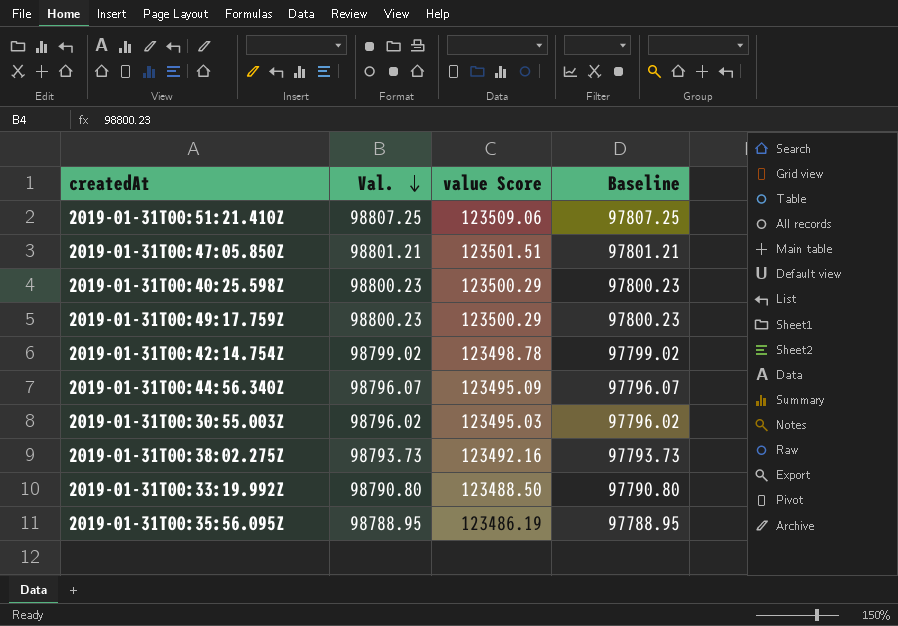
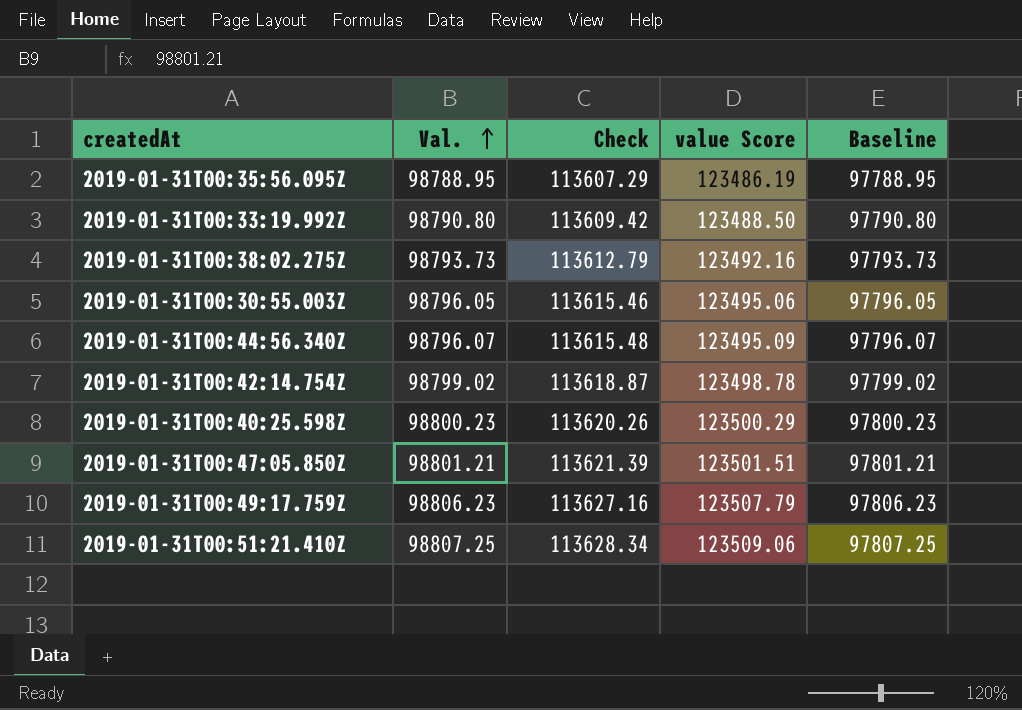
row order: Val. descending -> Val. ascending
column Check | formula: none -> [Val.] * 1.15
2019-01-31T00:30:55.003Z | Val.: 98796.02 -> 98796.05
2019-01-31T00:30:55.003Z | value Score: 123495.03 -> 123495.06
2019-01-31T00:30:55.003Z | Baseline: 97796.02 -> 97796.05
2019-01-31T00:49:17.759Z | Val.: 98800.23 -> 98806.23
2019-01-31T00:49:17.759Z | value Score: 123500.29 -> 123507.79
2019-01-31T00:49:17.759Z | Baseline: 97800.23 -> 97806.23

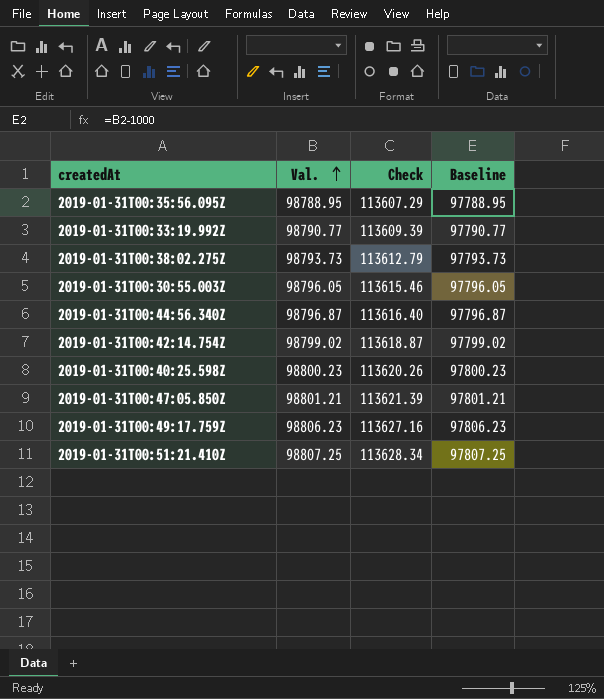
column value Score | formula: [Val.] * 1.25 -> none
2019-01-31T00:33:19.992Z | Val.: 98790.80 -> 98790.77
2019-01-31T00:33:19.992Z | Check: 113609.42 -> 113609.39
2019-01-31T00:33:19.992Z | Baseline: 97790.80 -> 97790.77
2019-01-31T00:44:56.340Z | Val.: 98796.07 -> 98796.87
2019-01-31T00:44:56.340Z | Check: 113615.48 -> 113616.40
2019-01-31T00:44:56.340Z | Baseline: 97796.07 -> 97796.87

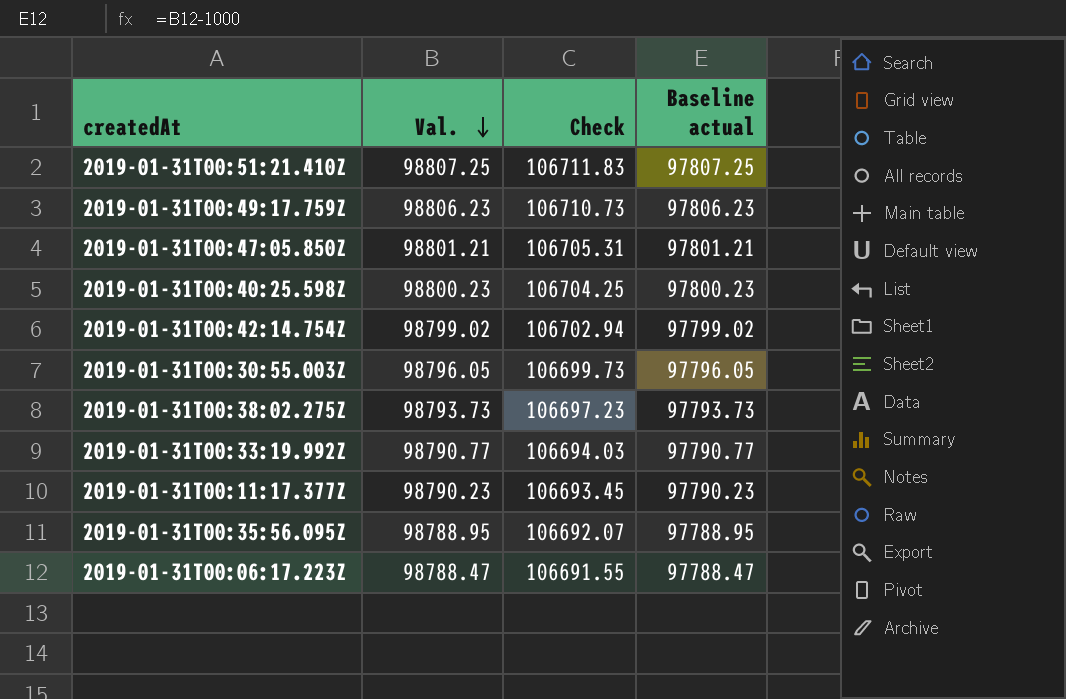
row order: Val. ascending -> Val. descending
column Check | formula: [Val.] * 1.15 -> [Val.] * 1.08
column name: Baseline -> Baseline actual
row 2019-01-31T00:44:56.340Z: 98796.87 | 113616.40 | 97796.87 -> none
row 2019-01-31T00:11:17.377Z: none -> 98790.23 | 106693.45 | 97790.23
row 2019-01-31T00:06:17.223Z: none -> 98788.47 | 106691.55 | 97788.47

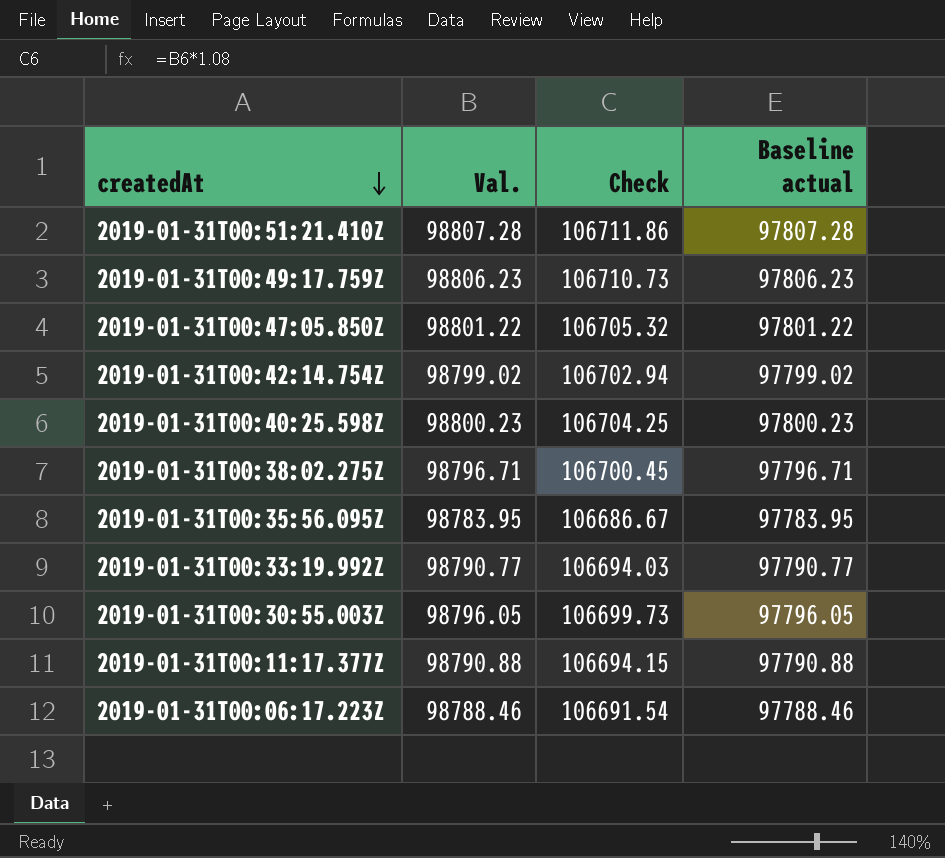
row order: Val. descending -> createdAt descending
2019-01-31T00:51:21.410Z | Val.: 98807.25 -> 98807.28
2019-01-31T00:51:21.410Z | Check: 106711.83 -> 106711.86
2019-01-31T00:51:21.410Z | Baseline actual: 97807.25 -> 97807.28
2019-01-31T00:47:05.850Z | Val.: 98801.21 -> 98801.22
2019-01-31T00:47:05.850Z | Check: 106705.31 -> 106705.32
2019-01-31T00:47:05.850Z | Baseline actual: 97801.21 -> 97801.22
2019-01-31T00:38:02.275Z | Val.: 98793.73 -> 98796.71
2019-01-31T00:38:02.275Z | Check: 106697.23 -> 106700.45
2019-01-31T00:38:02.275Z | Baseline actual: 97793.73 -> 97796.71
2019-01-31T00:35:56.095Z | Val.: 98788.95 -> 98783.95
2019-01-31T00:35:56.095Z | Check: 106692.07 -> 106686.67
2019-01-31T00:35:56.095Z | Baseline actual: 97788.95 -> 97783.95
2019-01-31T00:11:17.377Z | Val.: 98790.23 -> 98790.88
2019-01-31T00:11:17.377Z | Check: 106693.45 -> 106694.15
2019-01-31T00:11:17.377Z | Baseline actual: 97790.23 -> 97790.88
2019-01-31T00:06:17.223Z | Val.: 98788.47 -> 98788.46
2019-01-31T00:06:17.223Z | Check: 106691.55 -> 106691.54
2019-01-31T00:06:17.223Z | Baseline actual: 97788.47 -> 97788.46

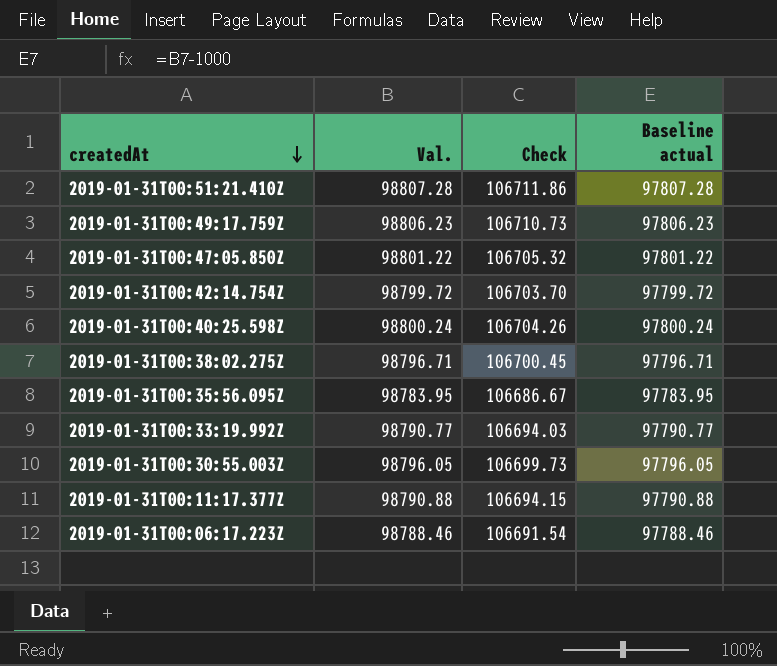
2019-01-31T00:42:14.754Z | Val.: 98799.02 -> 98799.72
2019-01-31T00:42:14.754Z | Check: 106702.94 -> 106703.70
2019-01-31T00:42:14.754Z | Baseline actual: 97799.02 -> 97799.72
2019-01-31T00:40:25.598Z | Val.: 98800.23 -> 98800.24
2019-01-31T00:40:25.598Z | Check: 106704.25 -> 106704.26
2019-01-31T00:40:25.598Z | Baseline actual: 97800.23 -> 97800.24

